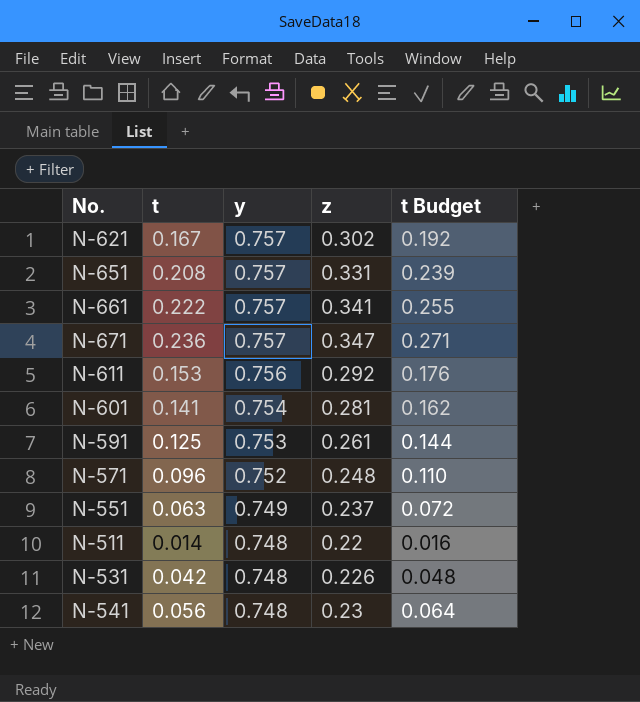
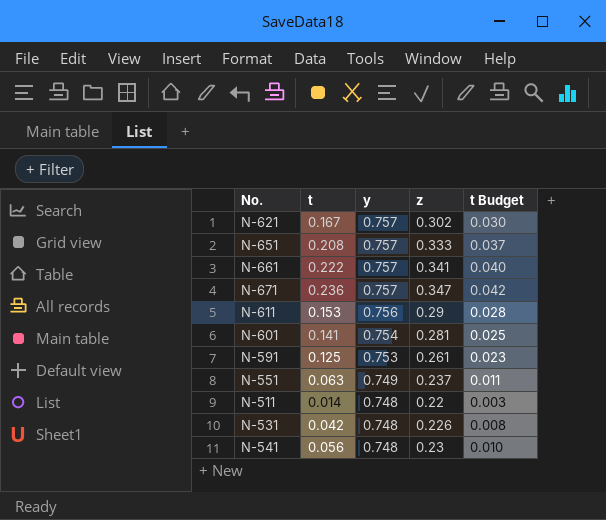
column t Budget | formula: [t] * 1.15 -> [t] * 0.18
row N-571: 0.096 | 0.752 | 0.248 | 0.110 -> none
N-651 | z: 0.331 -> 0.333
N-611 | z: 0.292 -> 0.29

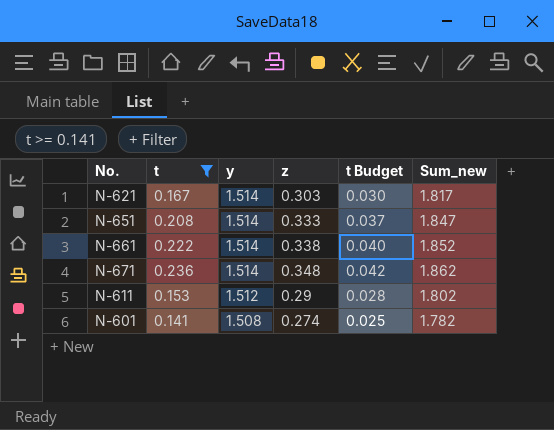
filter: none -> t >= 0.141
column Sum_new | formula: none -> [y] + [z]
N-621 | y: 0.757 -> 1.514
N-621 | z: 0.302 -> 0.303
N-651 | y: 0.757 -> 1.514
N-661 | y: 0.757 -> 1.514
N-661 | z: 0.341 -> 0.338
N-671 | y: 0.757 -> 1.514
N-671 | z: 0.347 -> 0.348
N-611 | y: 0.756 -> 1.512
N-601 | y: 0.754 -> 1.508
N-601 | z: 0.281 -> 0.274

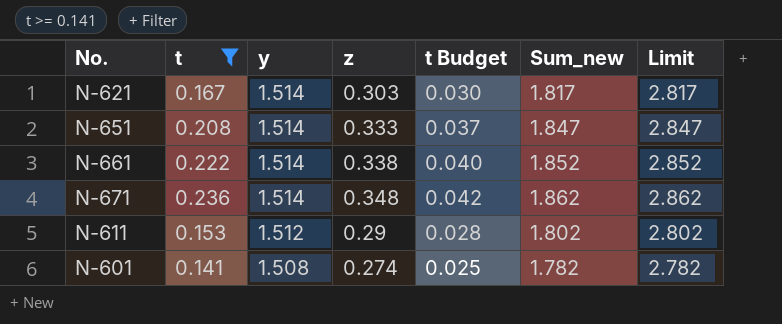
column Limit | formula: none -> [Sum_new] + 1

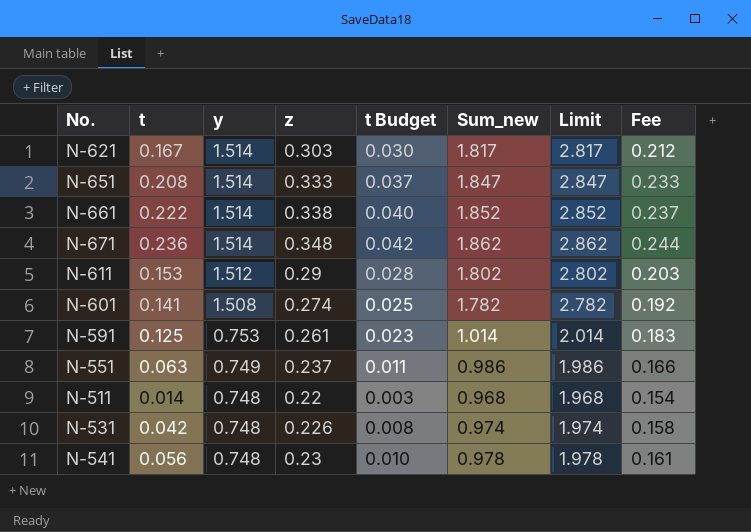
filter: t >= 0.141 -> none
column Fee | formula: none -> [z] * 0.7

